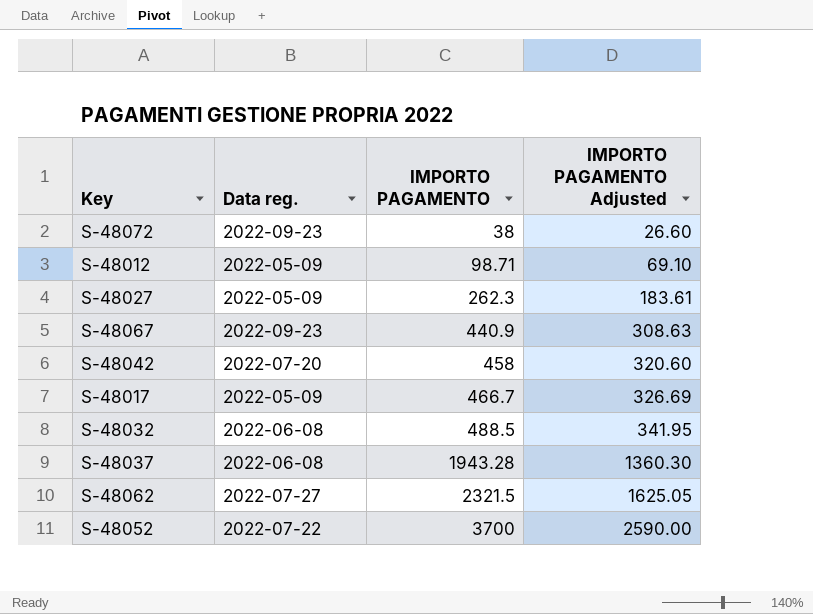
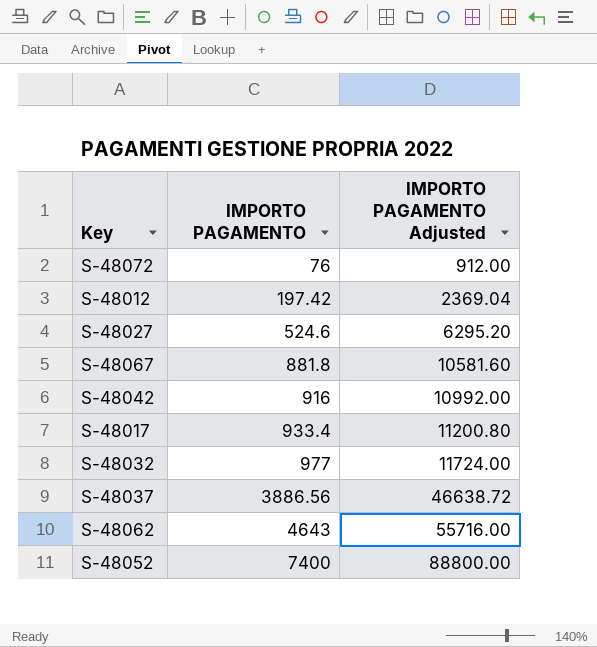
column Data reg. | position: 2 -> none
column IMPORTO PAGAMENTO Adjusted | formula: [IMPORTO PAGAMENTO] * 0.7 -> [IMPORTO PAGAMENTO] * 12
S-48072 | IMPORTO PAGAMENTO: 38 -> 76
S-48012 | IMPORTO PAGAMENTO: 98.71 -> 197.42
S-48027 | IMPORTO PAGAMENTO: 262.3 -> 524.6
S-48067 | IMPORTO PAGAMENTO: 440.9 -> 881.8
S-48042 | IMPORTO PAGAMENTO: 458 -> 916
S-48017 | IMPORTO PAGAMENTO: 466.7 -> 933.4
S-48032 | IMPORTO PAGAMENTO: 488.5 -> 977
S-48037 | IMPORTO PAGAMENTO: 1943.28 -> 3886.56
S-48062 | IMPORTO PAGAMENTO: 2321.5 -> 4643
S-48052 | IMPORTO PAGAMENTO: 3700 -> 7400

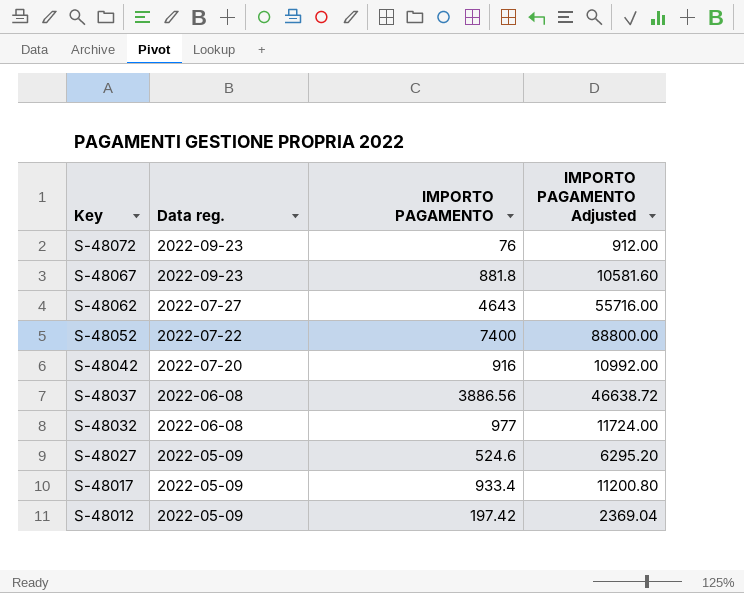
row order: IMPORTO PAGAMENTO ascending -> Key descending
column Data reg. | position: none -> 2

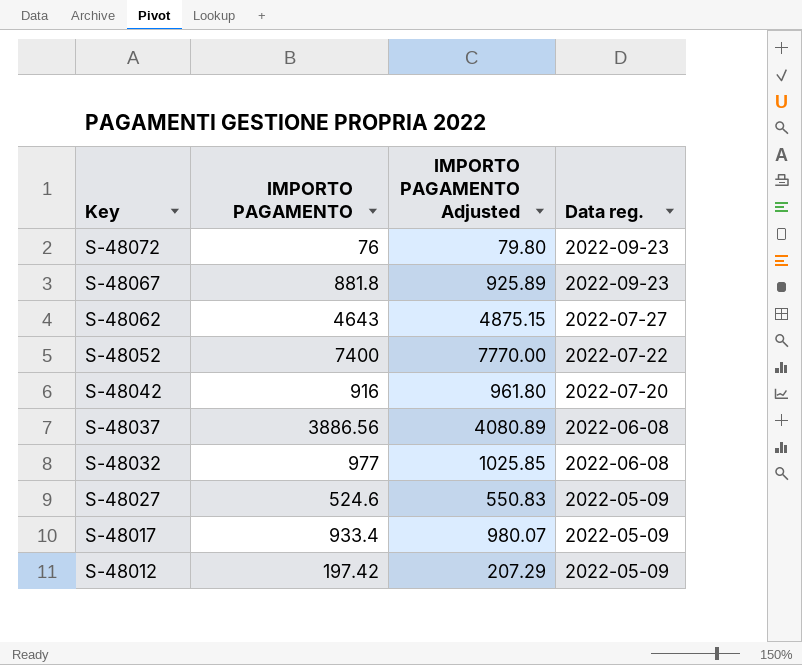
column IMPORTO PAGAMENTO Adjusted | formula: [IMPORTO PAGAMENTO] * 12 -> [IMPORTO PAGAMENTO] * 1.05
column Data reg. | position: 2 -> 4

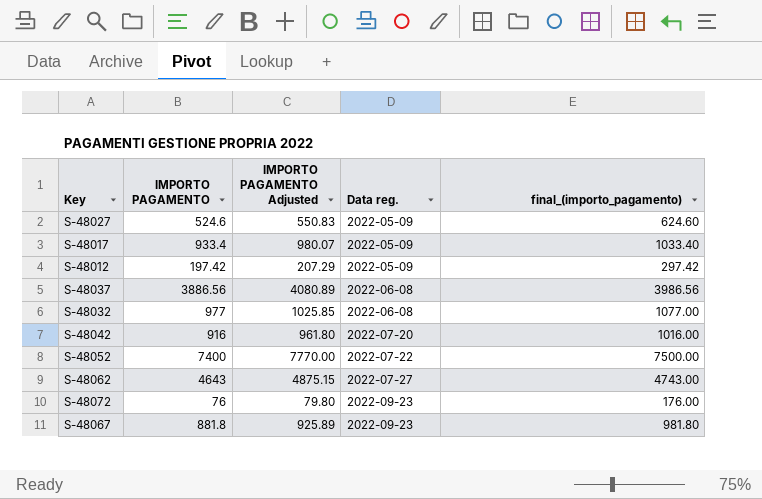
row order: Key descending -> Data reg. ascending
column final_(importo_pagamento) | formula: none -> [IMPORTO PAGAMENTO] + 100

